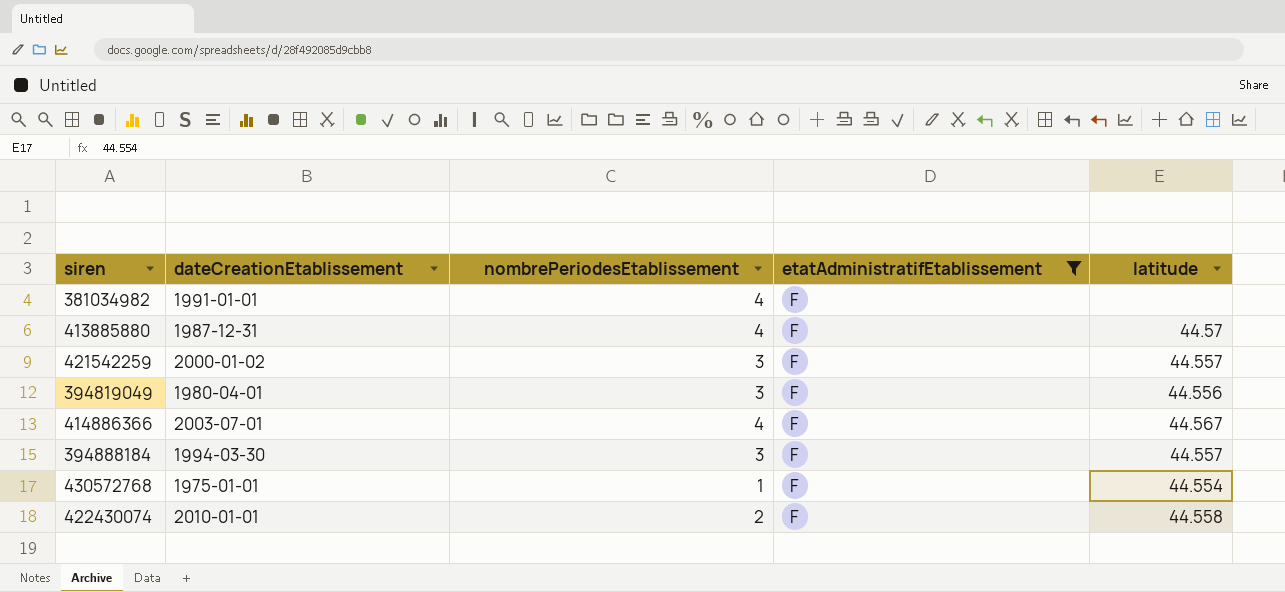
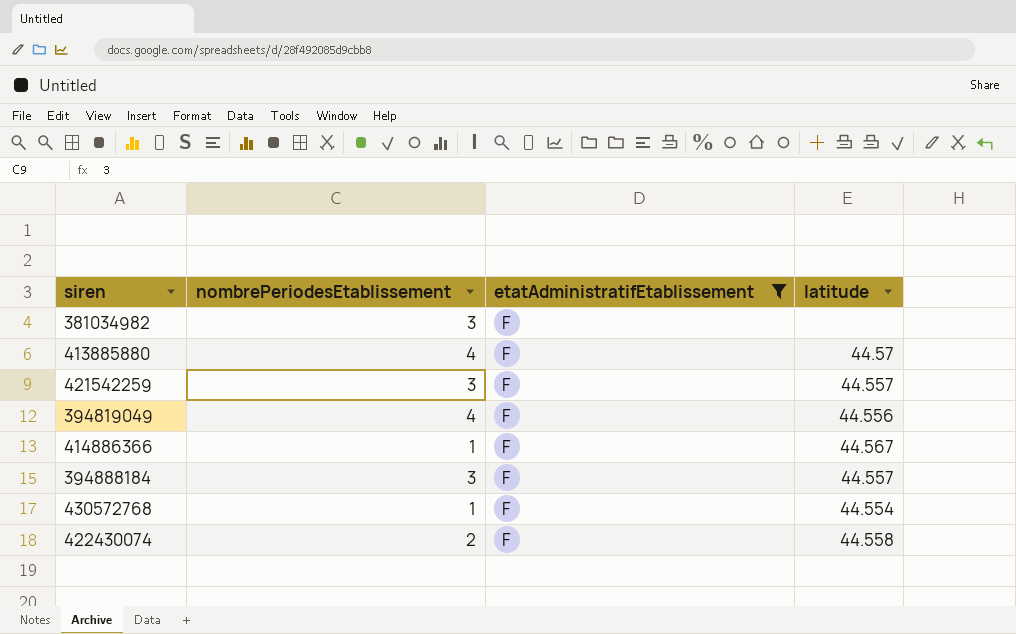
column dateCreationEtablissement | position: 2 -> none
381034982 | nombrePeriodesEtablissement: 4 -> 3
394819049 | nombrePeriodesEtablissement: 3 -> 4
414886366 | nombrePeriodesEtablissement: 4 -> 1

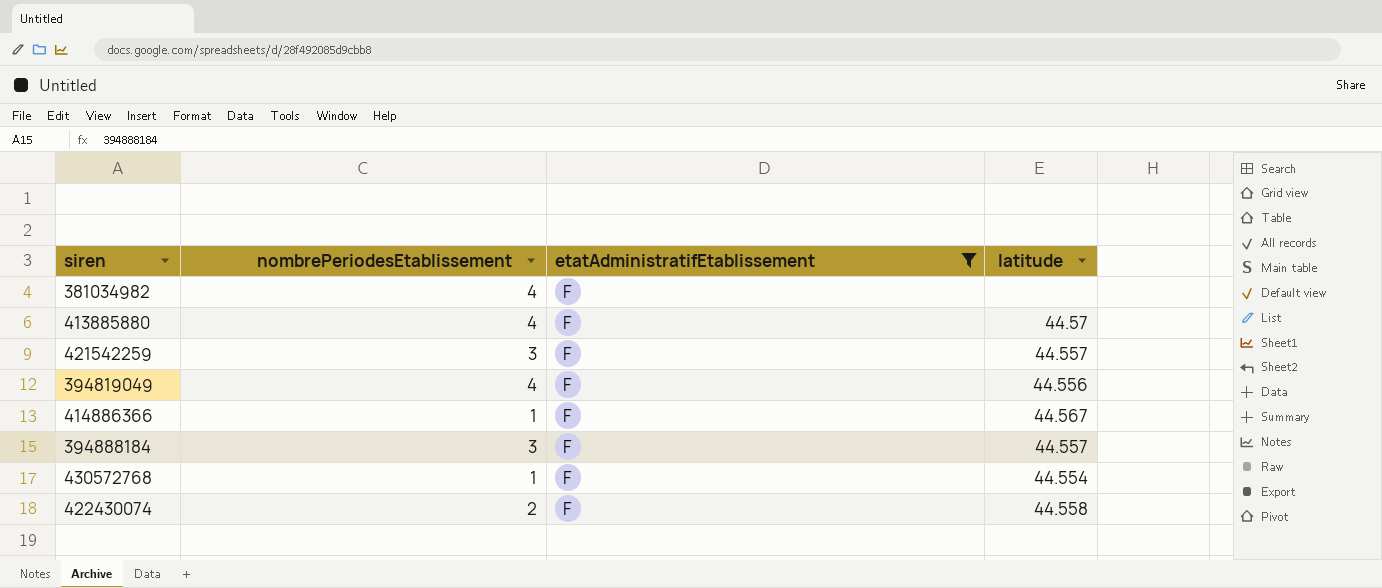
381034982 | nombrePeriodesEtablissement: 3 -> 4

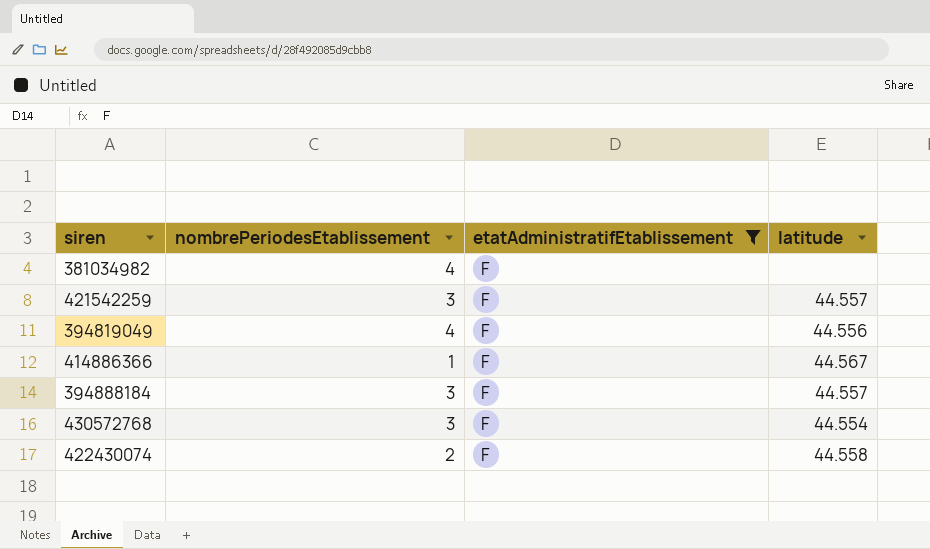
row 413885880: 4 | F | 44.57 -> none
430572768 | nombrePeriodesEtablissement: 1 -> 3

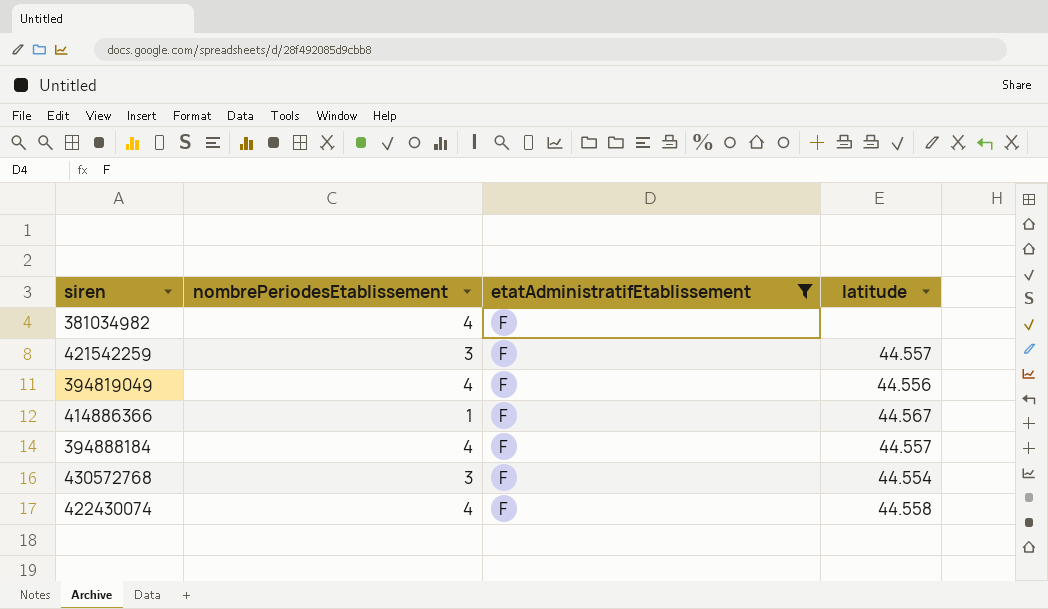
394888184 | nombrePeriodesEtablissement: 3 -> 4
422430074 | nombrePeriodesEtablissement: 2 -> 4

